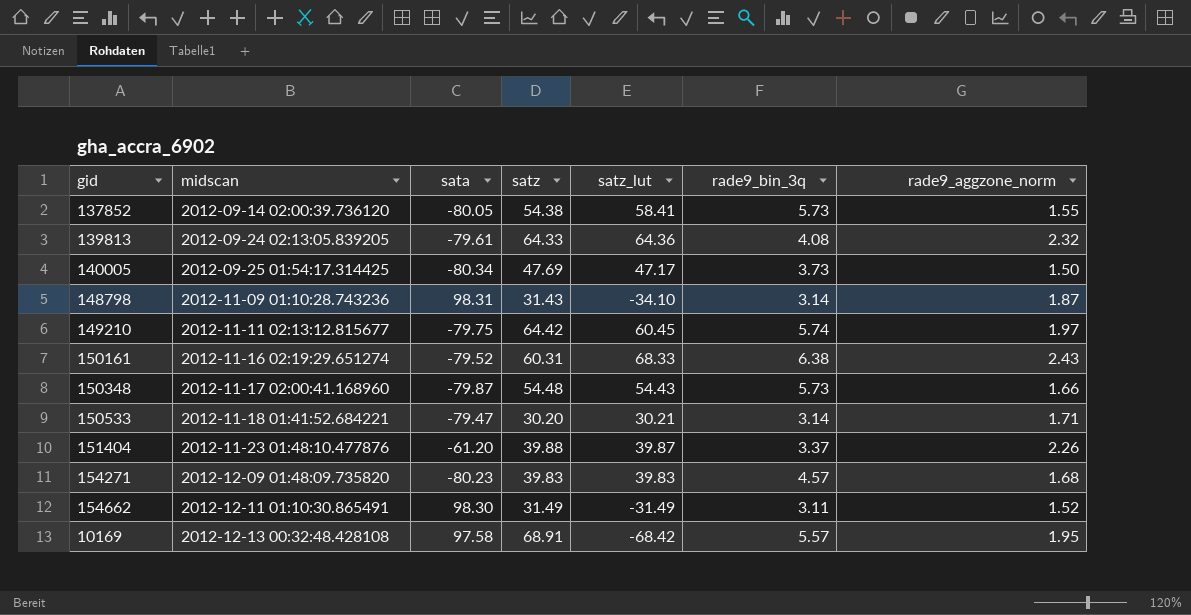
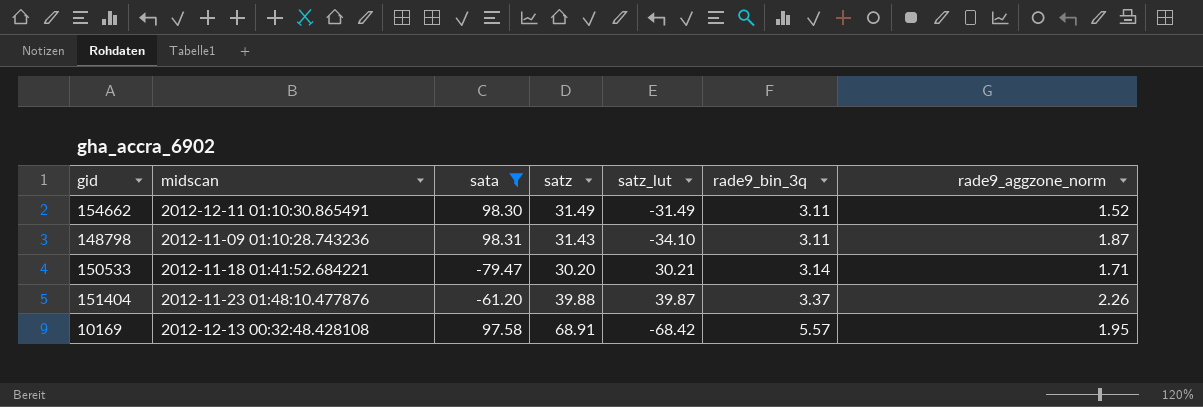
filter: none -> sata >= -79.47
row order: midscan ascending -> rade9_bin_3q ascending
148798 | rade9_bin_3q: 3.14 -> 3.11

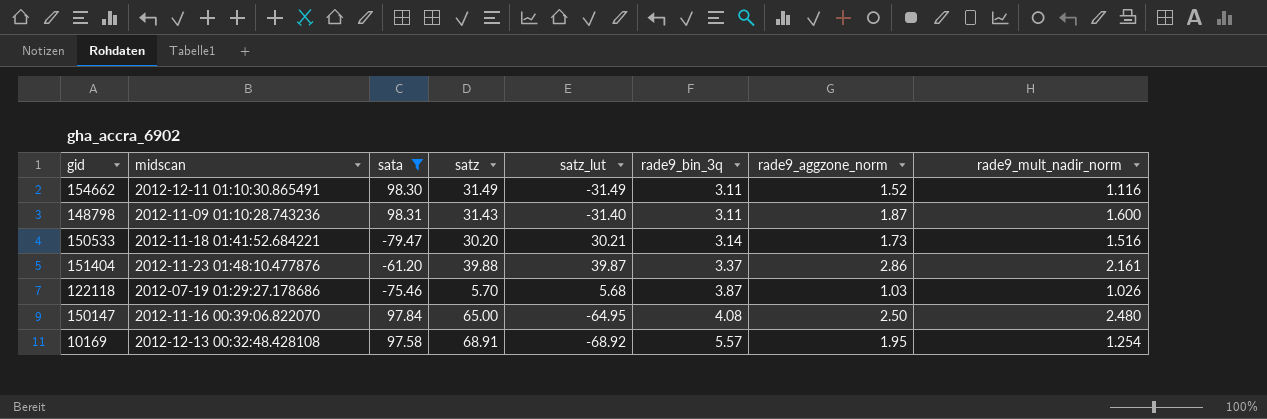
column rade9_mult_nadir_norm | position: none -> 8
148798 | satz_lut: -34.10 -> -31.40
150533 | rade9_aggzone_norm: 1.71 -> 1.73
151404 | rade9_aggzone_norm: 2.26 -> 2.86
row 122118: none -> 2012-07-19 01:29:27.178686 | -75.46 | 5.70 | 5.68 | 3.87 | 1.03 | 1.026
row 150147: none -> 2012-11-16 00:39:06.822070 | 97.84 | 65.00 | -64.95 | 4.08 | 2.50 | 2.480
10169 | satz_lut: -68.42 -> -68.92

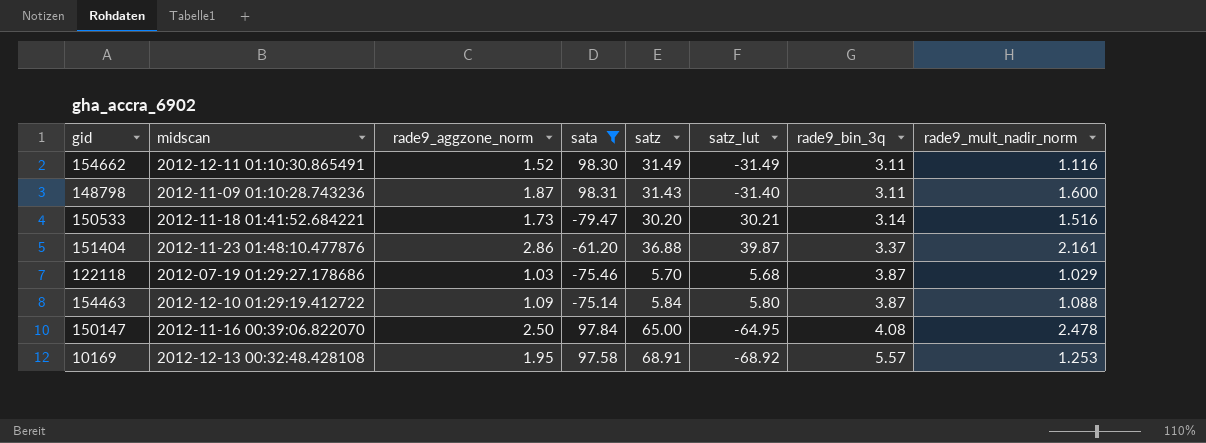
column rade9_aggzone_norm | position: 7 -> 3
151404 | satz: 39.88 -> 36.88
122118 | rade9_mult_nadir_norm: 1.026 -> 1.029
row 154463: none -> 2012-12-10 01:29:19.412722 | 1.09 | -75.14 | 5.84 | 5.80 | 3.87 | 1.088
150147 | rade9_mult_nadir_norm: 2.480 -> 2.478
10169 | rade9_mult_nadir_norm: 1.254 -> 1.253

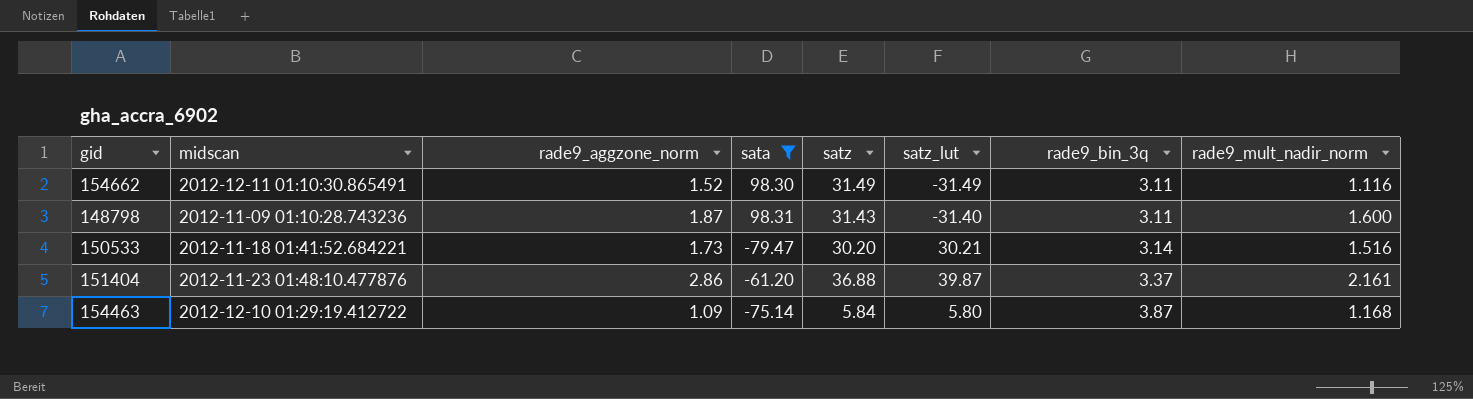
row 122118: 2012-07-19 01:29:27.178686 | 1.03 | -75.46 | 5.70 | 5.68 | 3.87 | 1.029 -> none
row 150147: 2012-11-16 00:39:06.822070 | 2.50 | 97.84 | 65.00 | -64.95 | 4.08 | 2.478 -> none
row 10169: 2012-12-13 00:32:48.428108 | 1.95 | 97.58 | 68.91 | -68.92 | 5.57 | 1.253 -> none
154463 | rade9_mult_nadir_norm: 1.088 -> 1.168

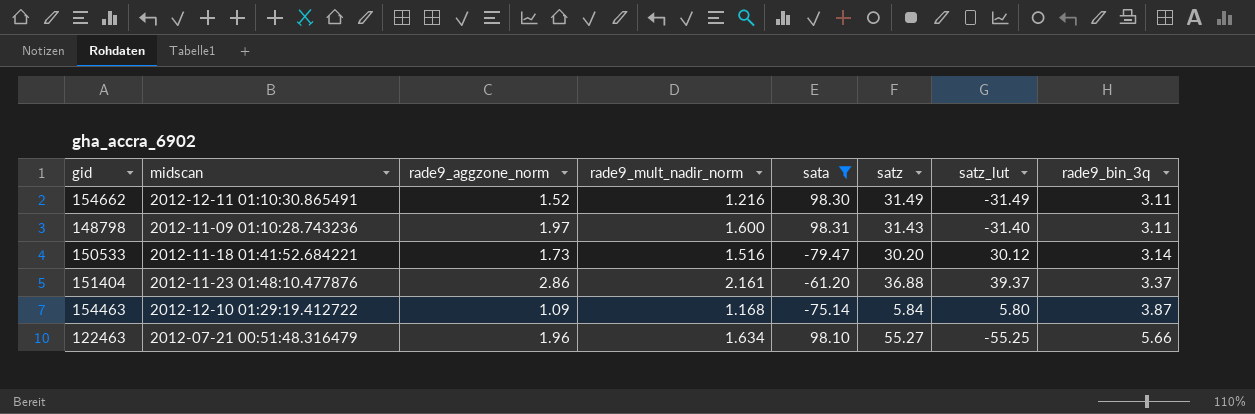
column rade9_mult_nadir_norm | position: 8 -> 4
154662 | rade9_mult_nadir_norm: 1.116 -> 1.216
148798 | rade9_aggzone_norm: 1.87 -> 1.97
150533 | satz_lut: 30.21 -> 30.12
151404 | satz_lut: 39.87 -> 39.37
row 122463: none -> 2012-07-21 00:51:48.316479 | 1.96 | 1.634 | 98.10 | 55.27 | -55.25 | 5.66

